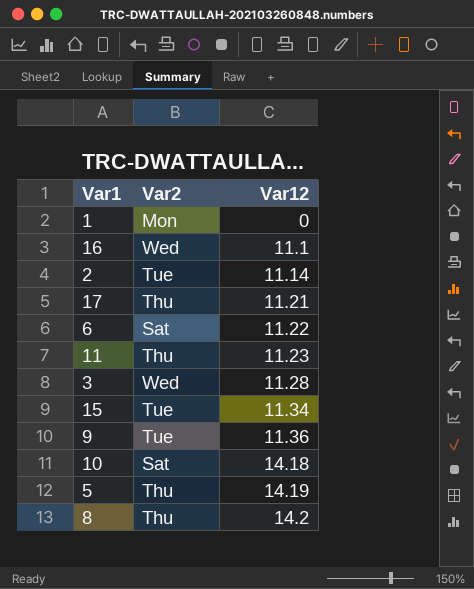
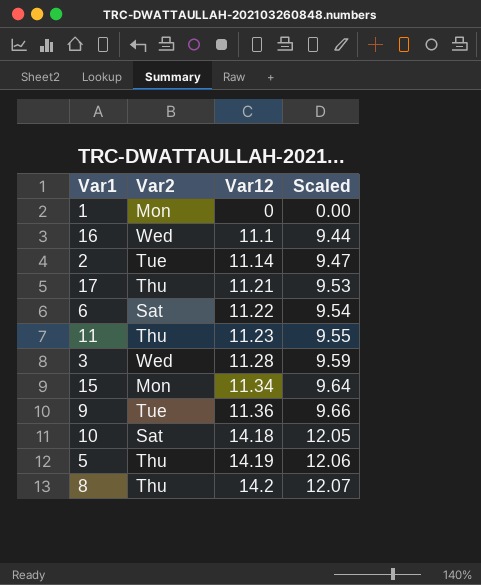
column Scaled | formula: none -> [Var12] * 0.85
15 | Var2: Tue -> Mon

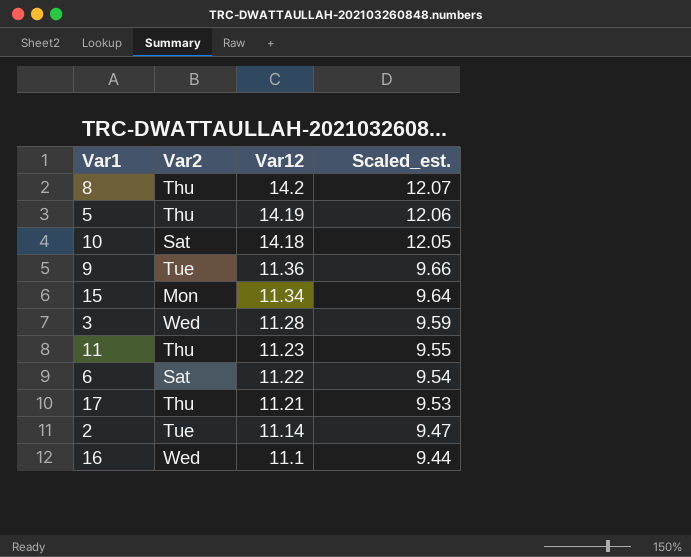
row order: Var12 ascending -> Var12 descending
column name: Scaled -> Scaled_est.
row 1: Mon | 0 | 0.00 -> none

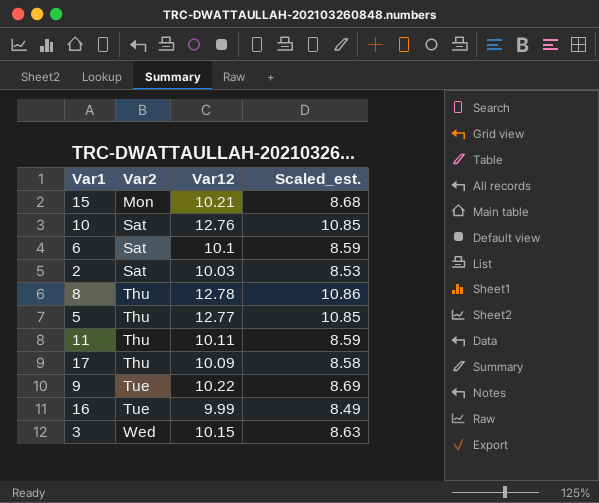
row order: Var12 descending -> Var2 ascending
15 | Var12: 11.34 -> 10.21
15 | Scaled_est.: 9.64 -> 8.68
10 | Var12: 14.18 -> 12.76
10 | Scaled_est.: 12.05 -> 10.85
6 | Var12: 11.22 -> 10.1
6 | Scaled_est.: 9.54 -> 8.59
2 | Var2: Tue -> Sat
2 | Var12: 11.14 -> 10.03
2 | Scaled_est.: 9.47 -> 8.53
8 | Var12: 14.2 -> 12.78
8 | Scaled_est.: 12.07 -> 10.86
5 | Var12: 14.19 -> 12.77
5 | Scaled_est.: 12.06 -> 10.85
11 | Var12: 11.23 -> 10.11
11 | Scaled_est.: 9.55 -> 8.59
17 | Var12: 11.21 -> 10.09
17 | Scaled_est.: 9.53 -> 8.58
9 | Var12: 11.36 -> 10.22
9 | Scaled_est.: 9.66 -> 8.69
16 | Var2: Wed -> Tue
16 | Var12: 11.1 -> 9.99
16 | Scaled_est.: 9.44 -> 8.49
3 | Var12: 11.28 -> 10.15
3 | Scaled_est.: 9.59 -> 8.63

